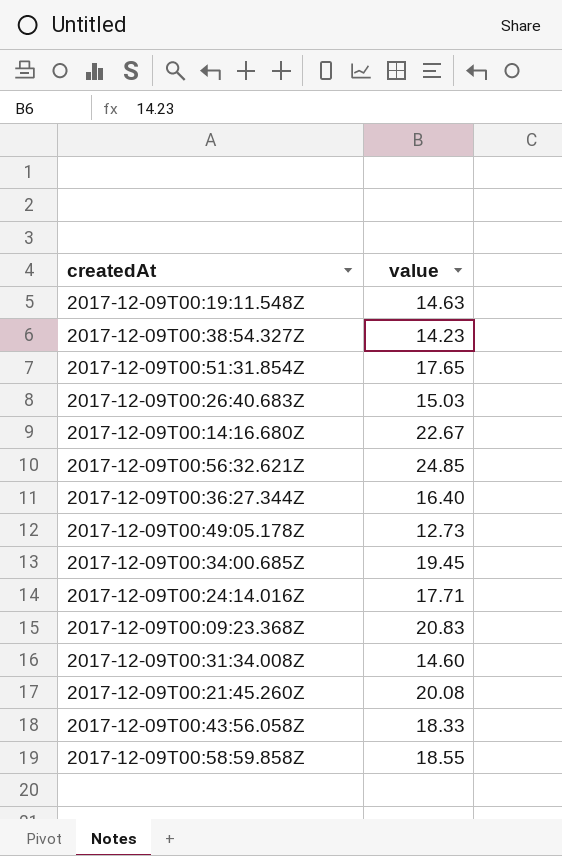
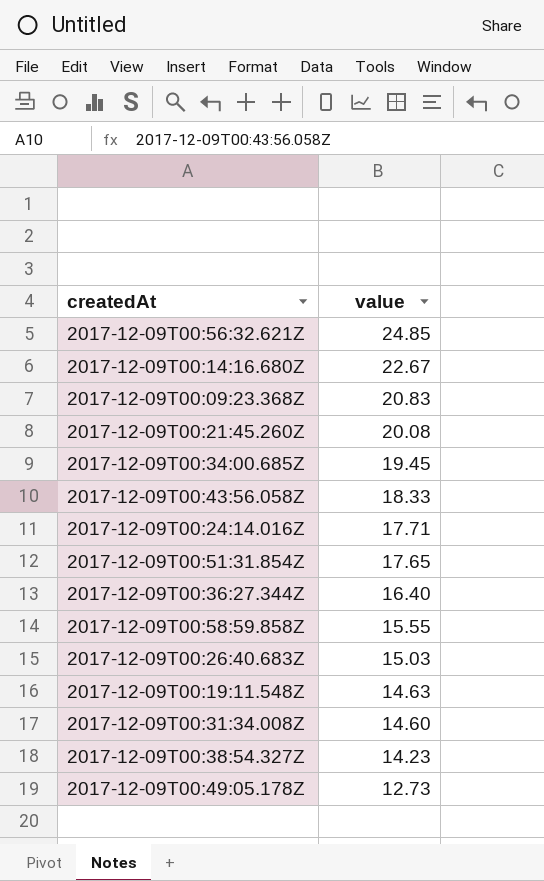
row order: none -> value descending
2017-12-09T00:58:59.858Z | value: 18.55 -> 15.55

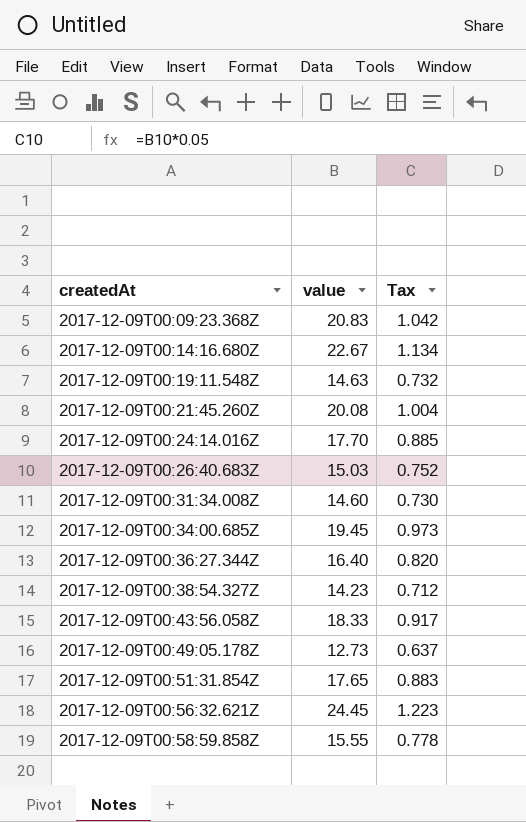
row order: value descending -> createdAt ascending
column Tax | formula: none -> [value] * 0.05
2017-12-09T00:24:14.016Z | value: 17.71 -> 17.70
2017-12-09T00:56:32.621Z | value: 24.85 -> 24.45

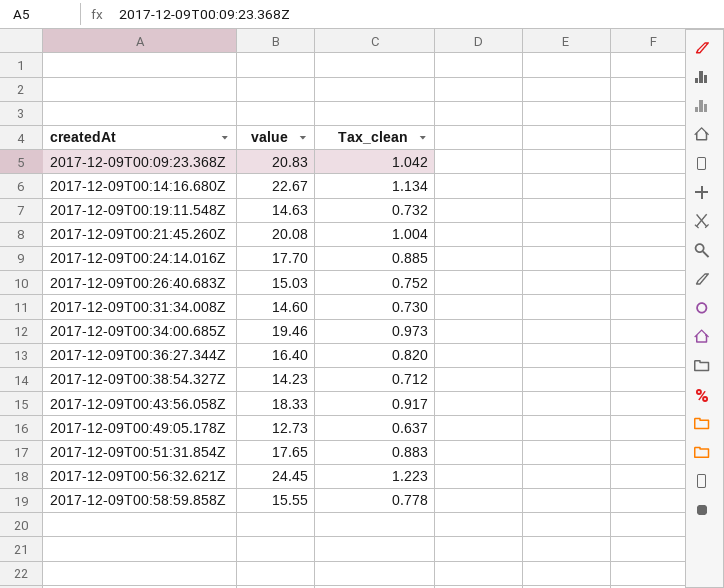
column name: Tax -> Tax_clean
2017-12-09T00:34:00.685Z | value: 19.45 -> 19.46

